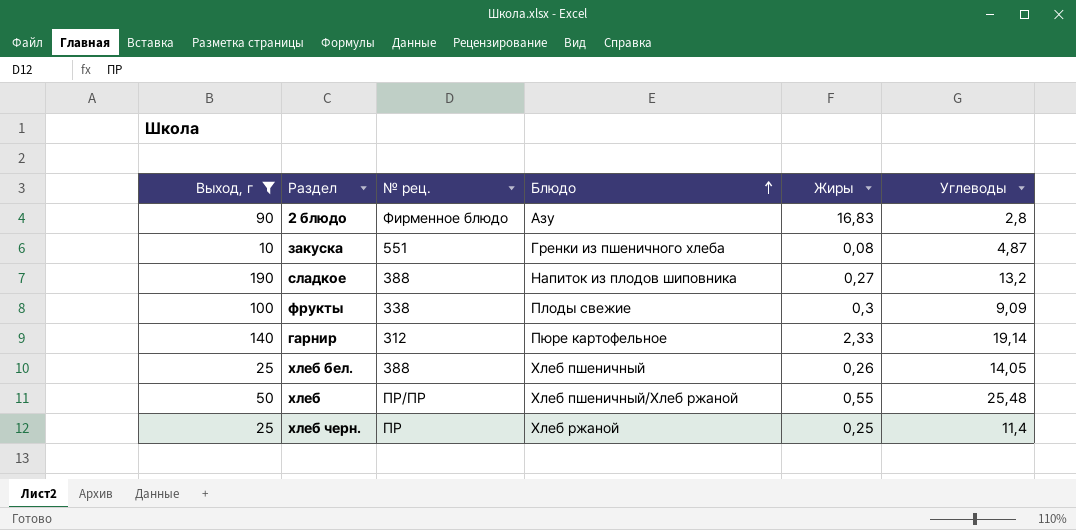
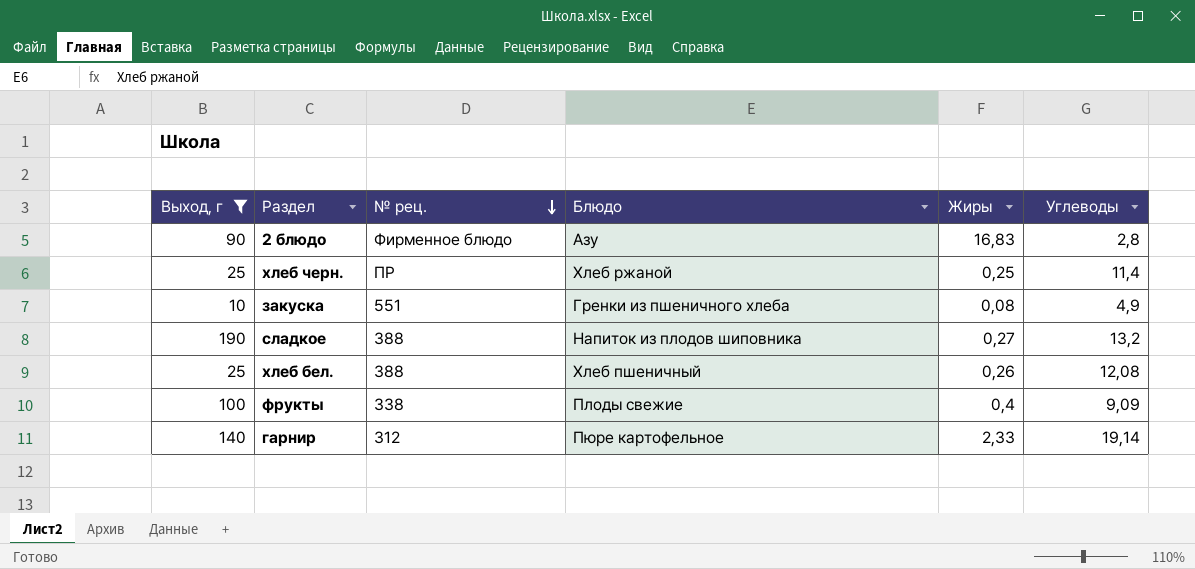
row order: Блюдо ascending -> № рец. descending
row хлеб: 50 | ПР/ПР | Хлеб пшеничный/Хлеб ржаной | 0,55 | 25,48 -> none
закуска | Углеводы: 4,87 -> 4,9
хлеб бел. | Углеводы: 14,05 -> 12,08
фрукты | Жиры: 0,3 -> 0,4

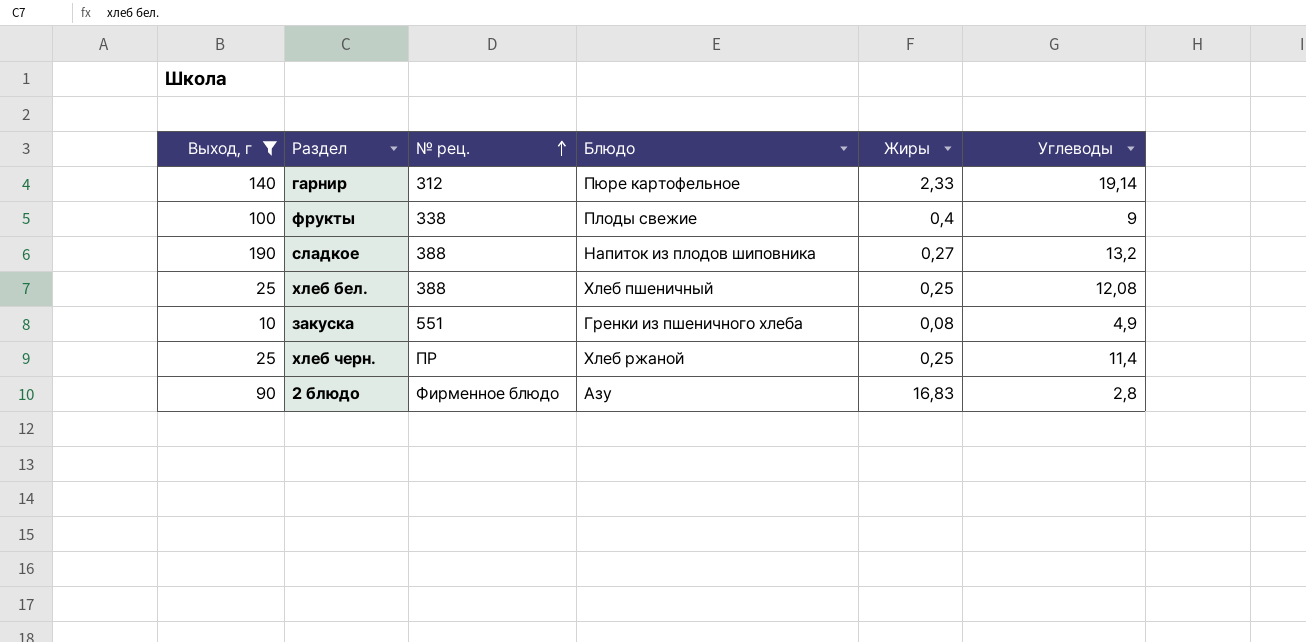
row order: № рец. descending -> № рец. ascending
фрукты | Углеводы: 9,09 -> 9
хлеб бел. | Жиры: 0,26 -> 0,25

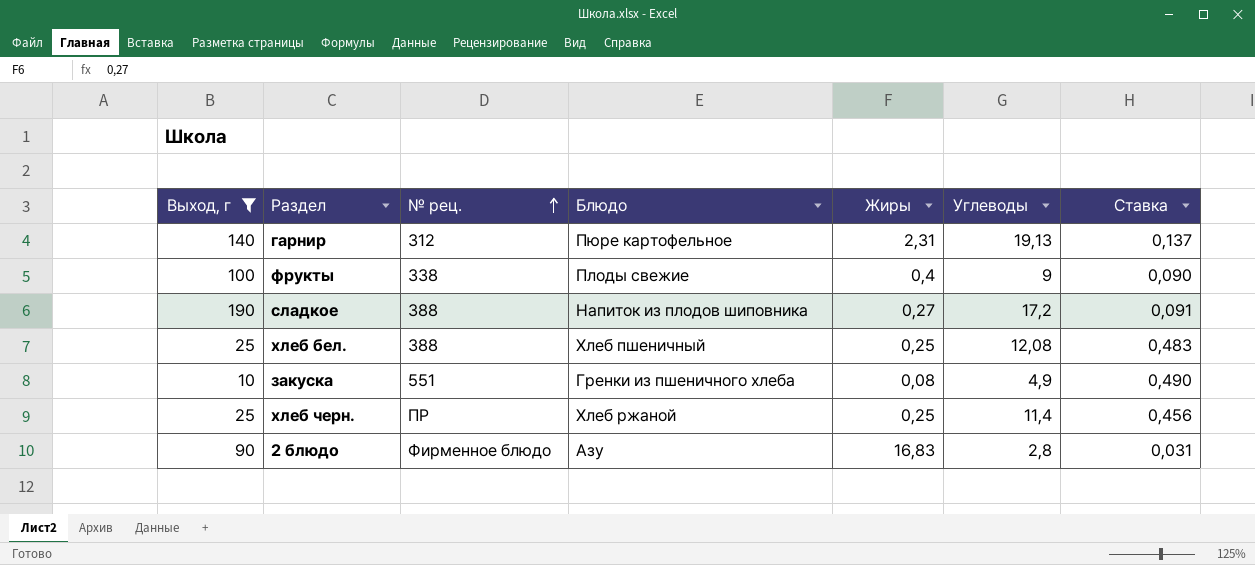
column Ставка | formula: none -> [Углеводы] / [Выход, г]
гарнир | Жиры: 2,33 -> 2,31
гарнир | Углеводы: 19,14 -> 19,13
сладкое | Углеводы: 13,2 -> 17,2

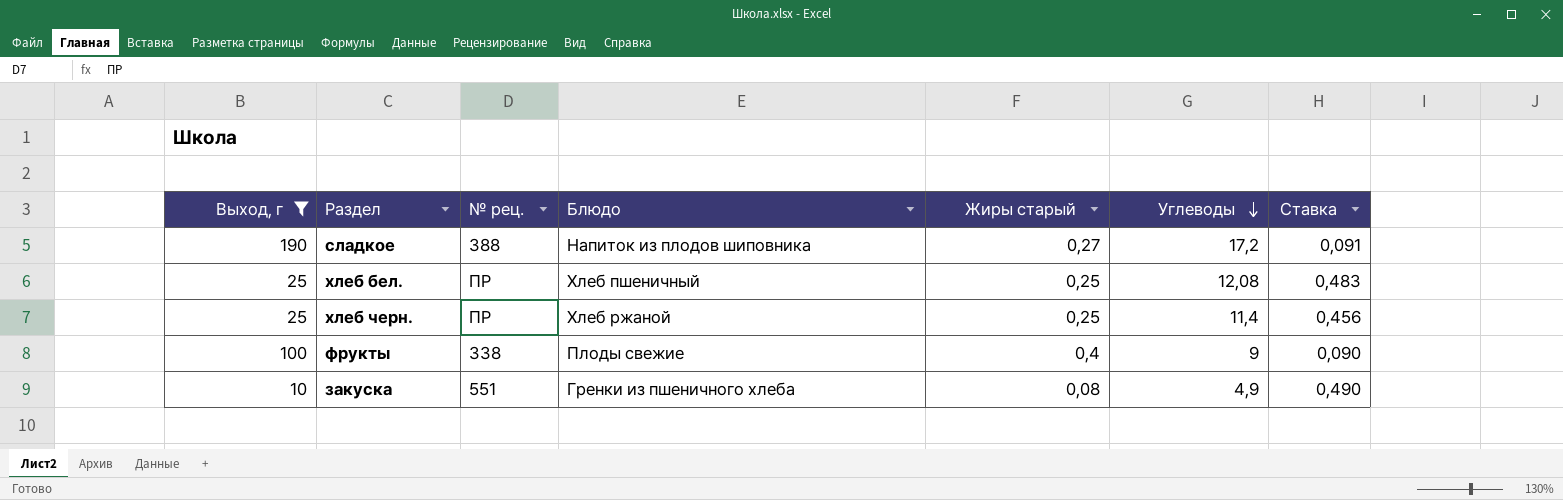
row order: № рец. ascending -> Углеводы descending
column name: Жиры -> Жиры старый
row гарнир: 140 | 312 | Пюре картофельное | 2,31 | 19,13 | 0,137 -> none
row 2 блюдо: 90 | Фирменное блюдо | Азу | 16,83 | 2,8 | 0,031 -> none
хлеб бел. | № рец.: 388 -> ПР

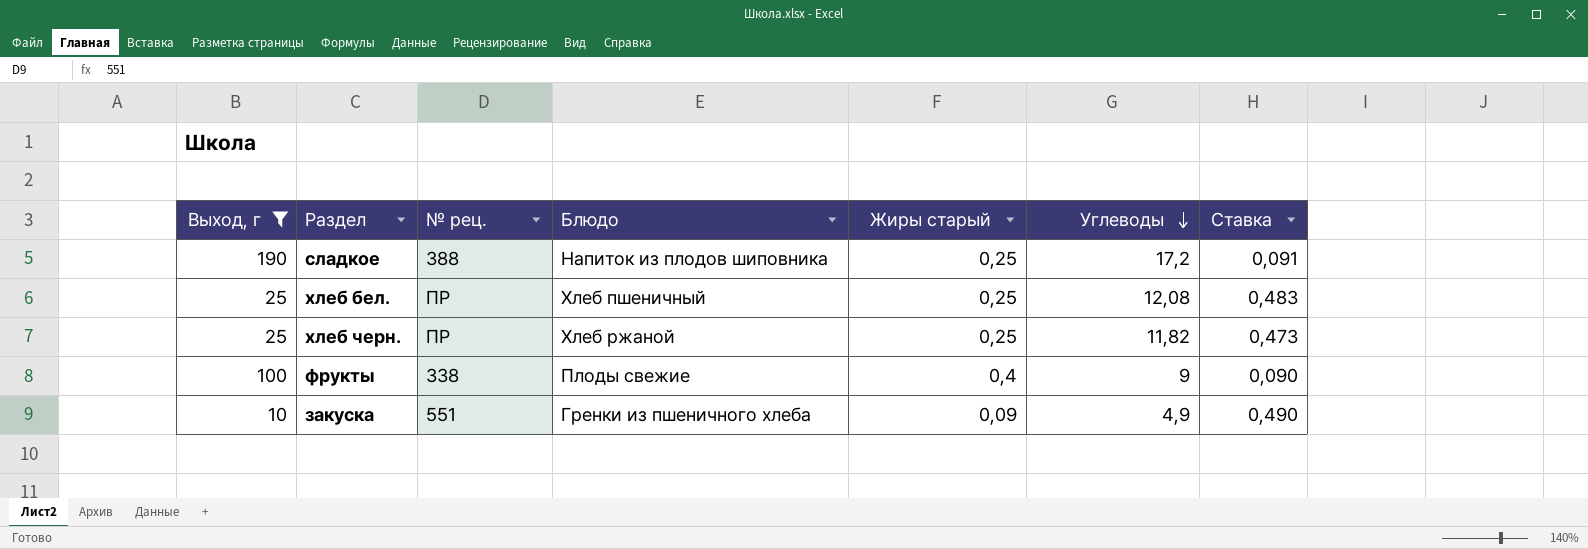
сладкое | Жиры старый: 0,27 -> 0,25
хлеб черн. | Углеводы: 11,4 -> 11,82
хлеб черн. | Ставка: 0,456 -> 0,473
закуска | Жиры старый: 0,08 -> 0,09

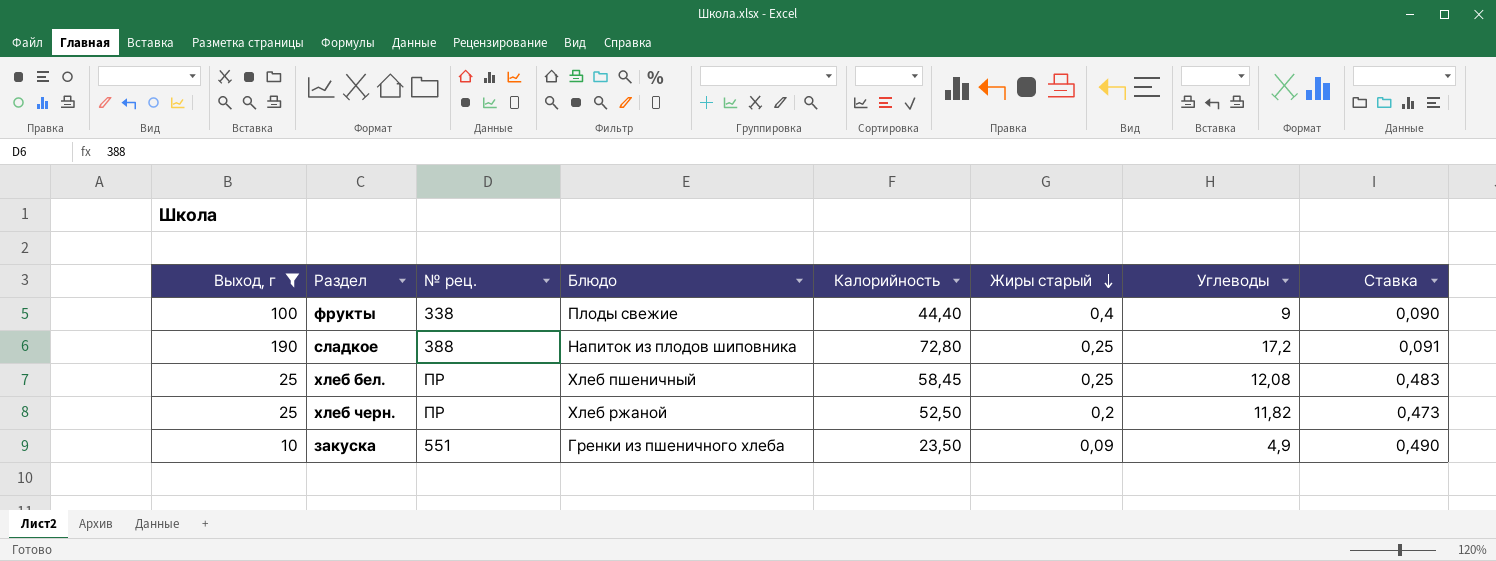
row order: Углеводы descending -> Жиры старый descending
column Калорийность | position: none -> 5
хлеб черн. | Жиры старый: 0,25 -> 0,2

